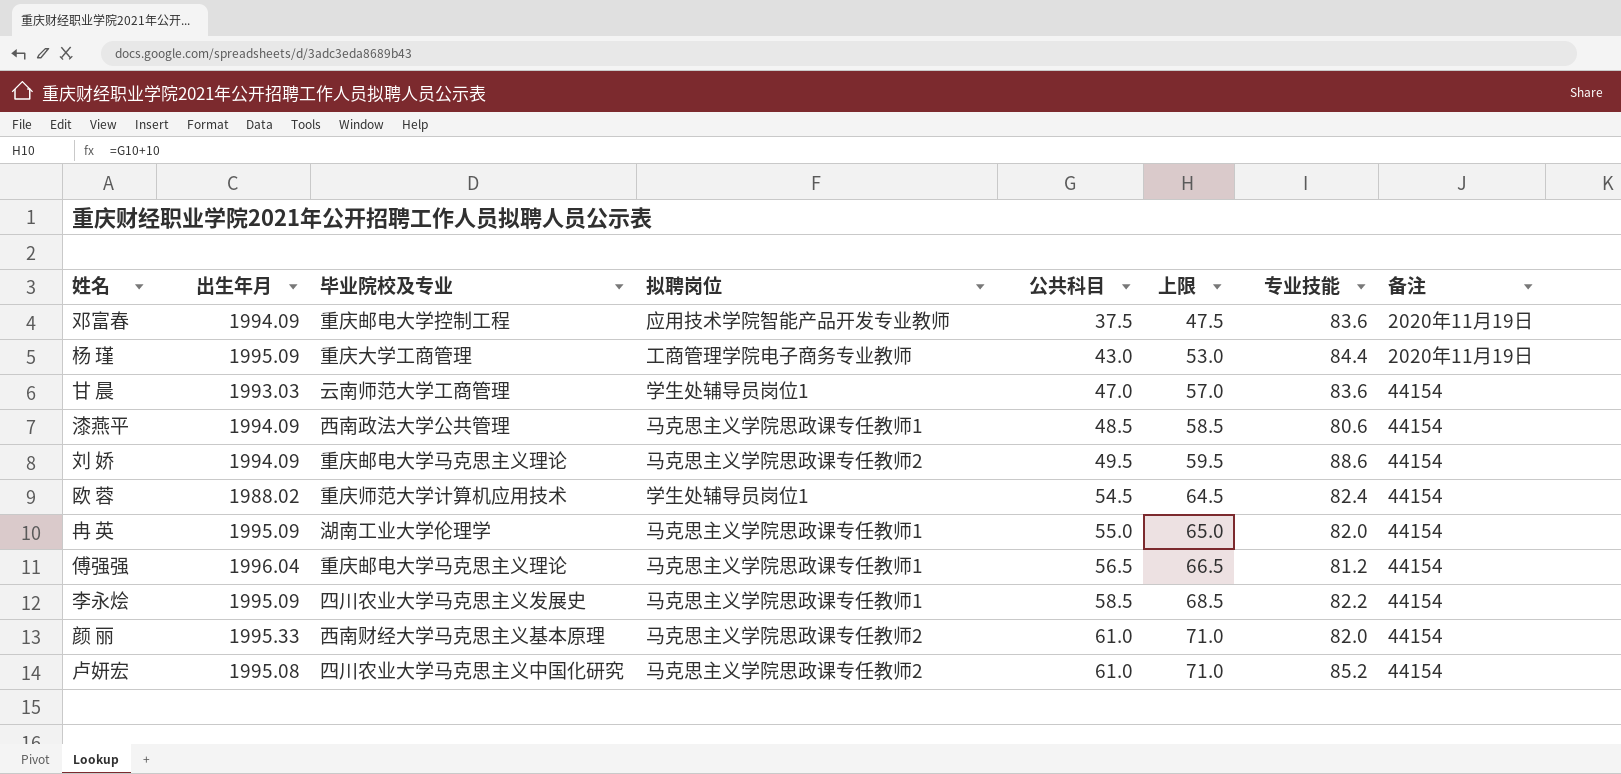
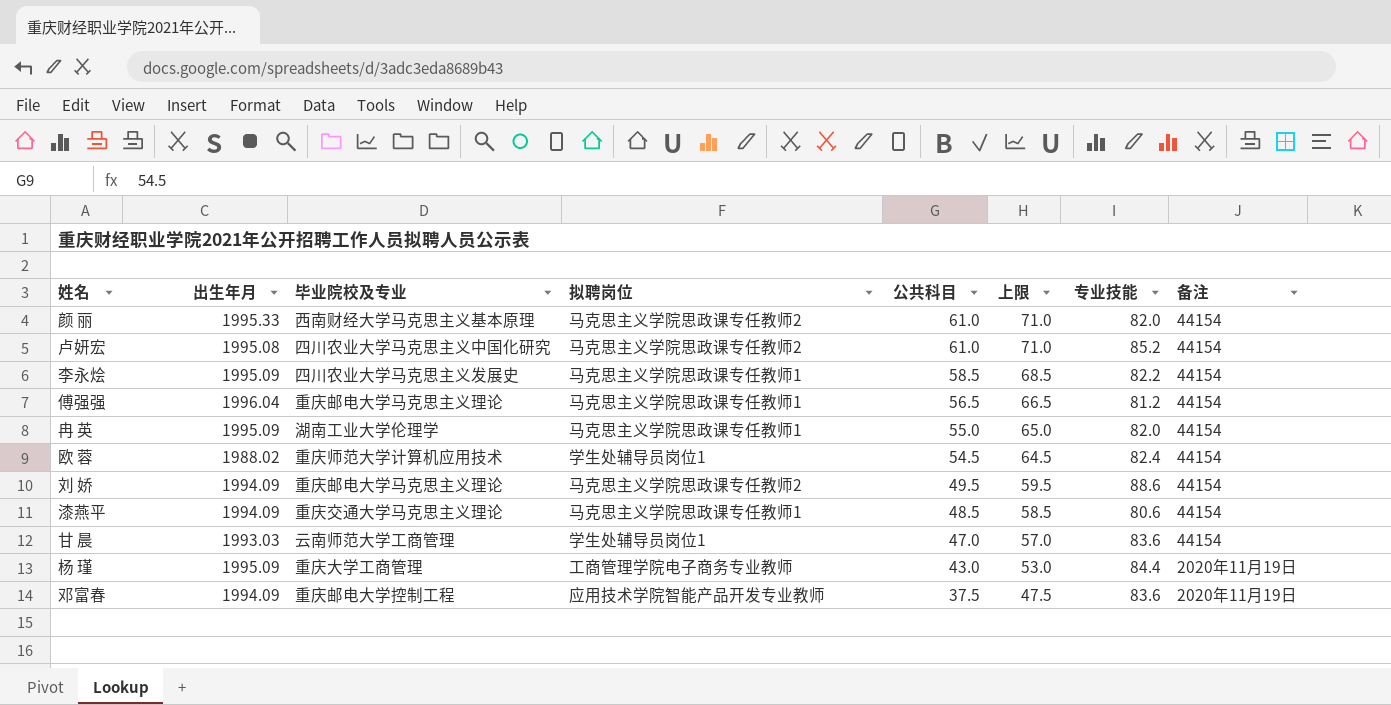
row order: 公共科目 ascending -> 公共科目 descending
漆燕平 | 毕业院校及专业: 西南政法大学公共管理 -> 重庆交通大学马克思主义理论

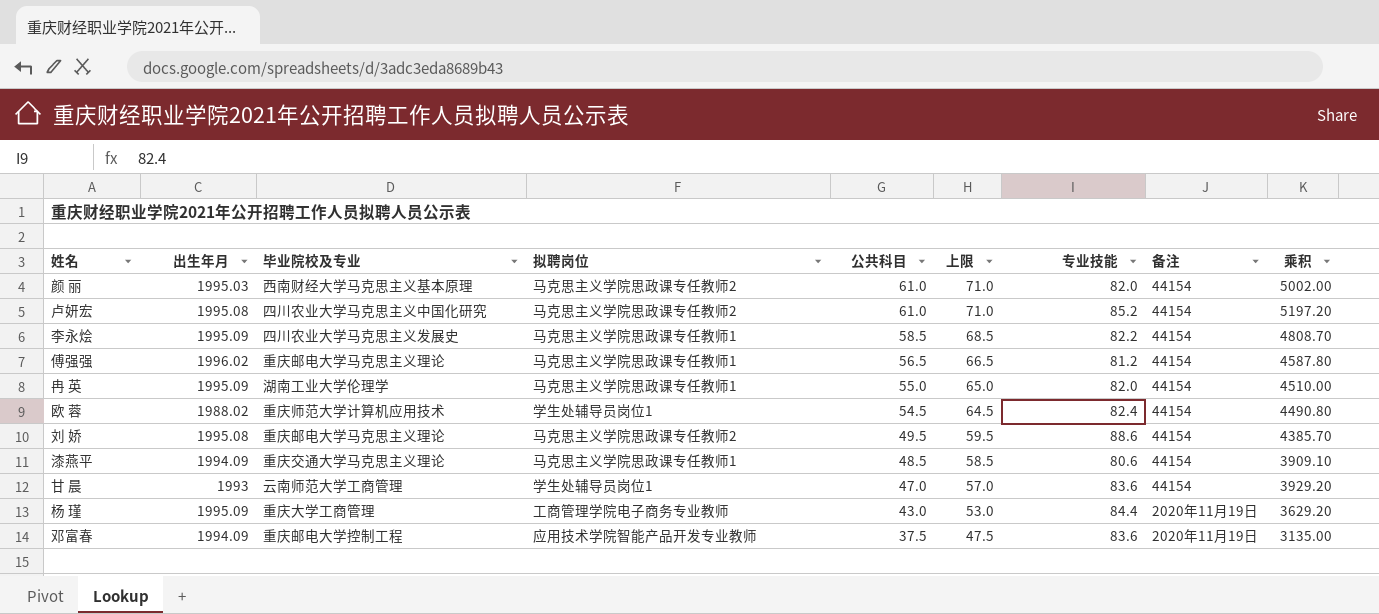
column 乘积 | formula: none -> [公共科目] * [专业技能]
颜 丽 | 出生年月: 1995.33 -> 1995.03
傅强强 | 出生年月: 1996.04 -> 1996.02
刘 娇 | 出生年月: 1994.09 -> 1995.08
甘 晨 | 出生年月: 1993.03 -> 1993

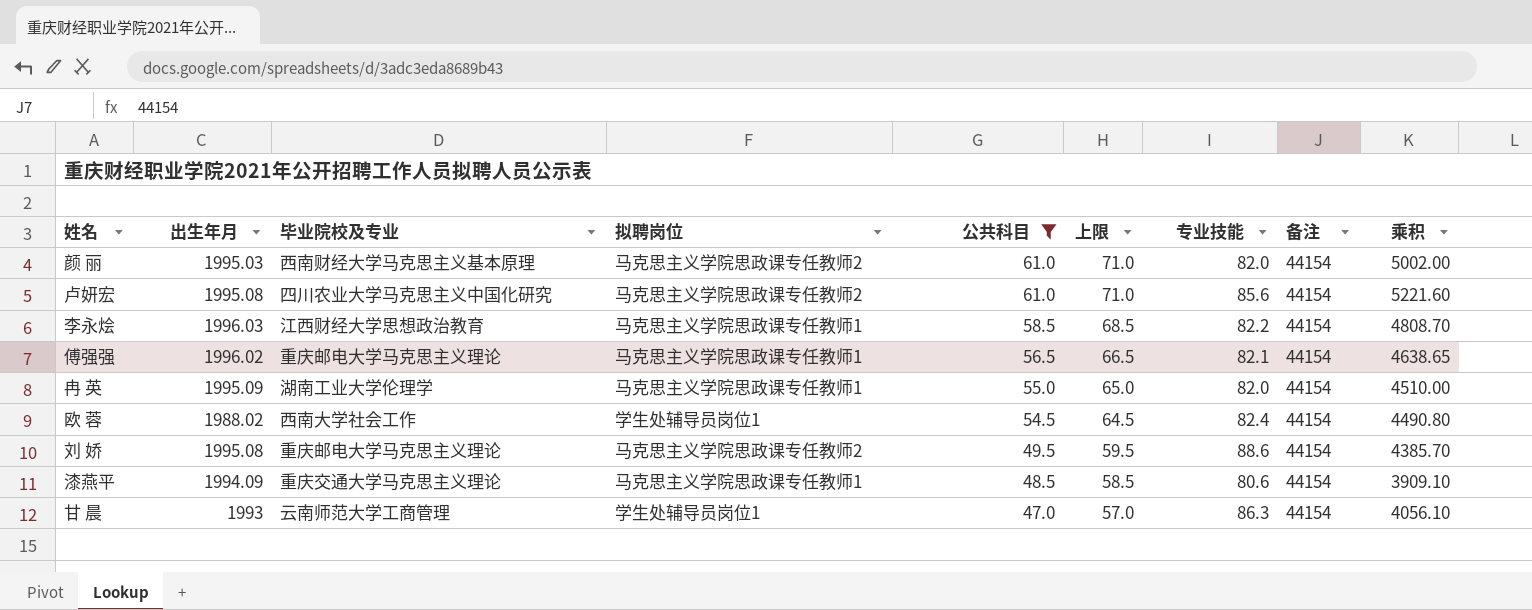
filter: none -> 公共科目 >= 47.0
卢妍宏 | 专业技能: 85.2 -> 85.6
卢妍宏 | 乘积: 5197.20 -> 5221.60
李永烩 | 出生年月: 1995.09 -> 1996.03
李永烩 | 毕业院校及专业: 四川农业大学马克思主义发展史 -> 江西财经大学思想政治教育
傅强强 | 专业技能: 81.2 -> 82.1
傅强强 | 乘积: 4587.80 -> 4638.65
欧 蓉 | 毕业院校及专业: 重庆师范大学计算机应用技术 -> 西南大学社会工作
甘 晨 | 专业技能: 83.6 -> 86.3
甘 晨 | 乘积: 3929.20 -> 4056.10

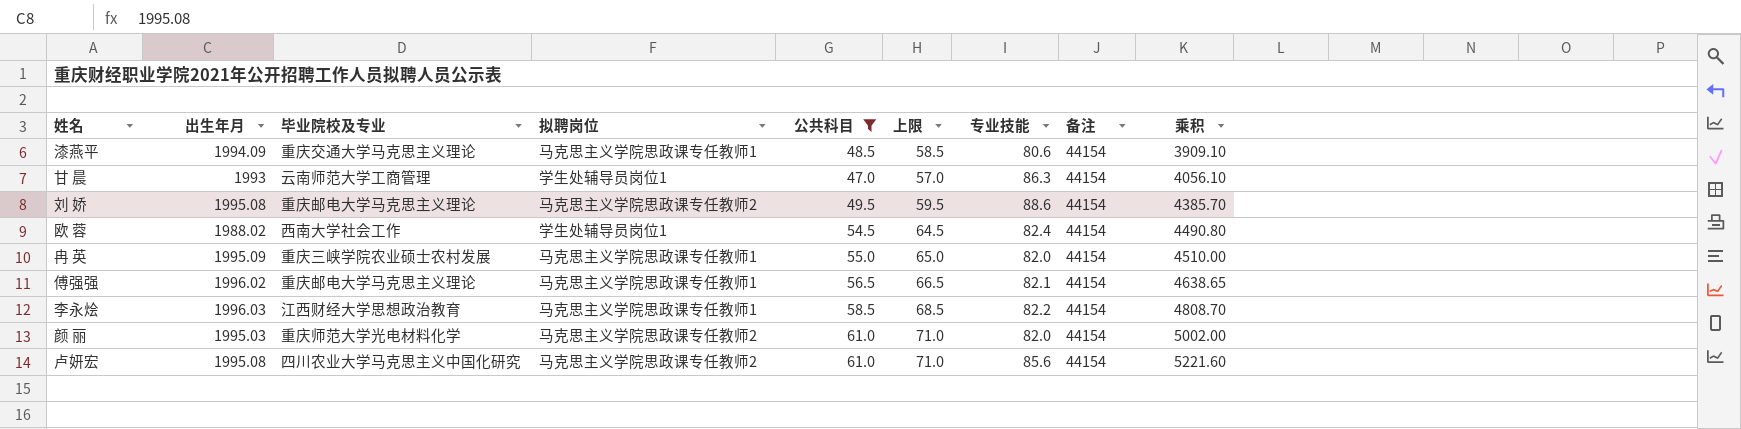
row order: 公共科目 descending -> 乘积 ascending
冉 英 | 毕业院校及专业: 湖南工业大学伦理学 -> 重庆三峡学院农业硕士农村发展
颜 丽 | 毕业院校及专业: 西南财经大学马克思主义基本原理 -> 重庆师范大学光电材料化学

